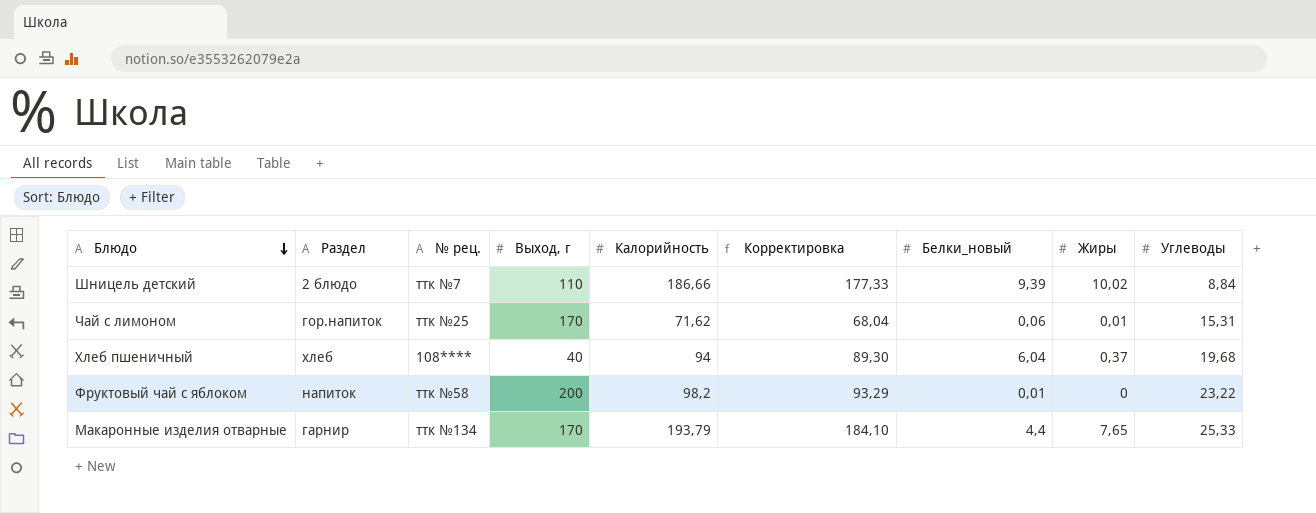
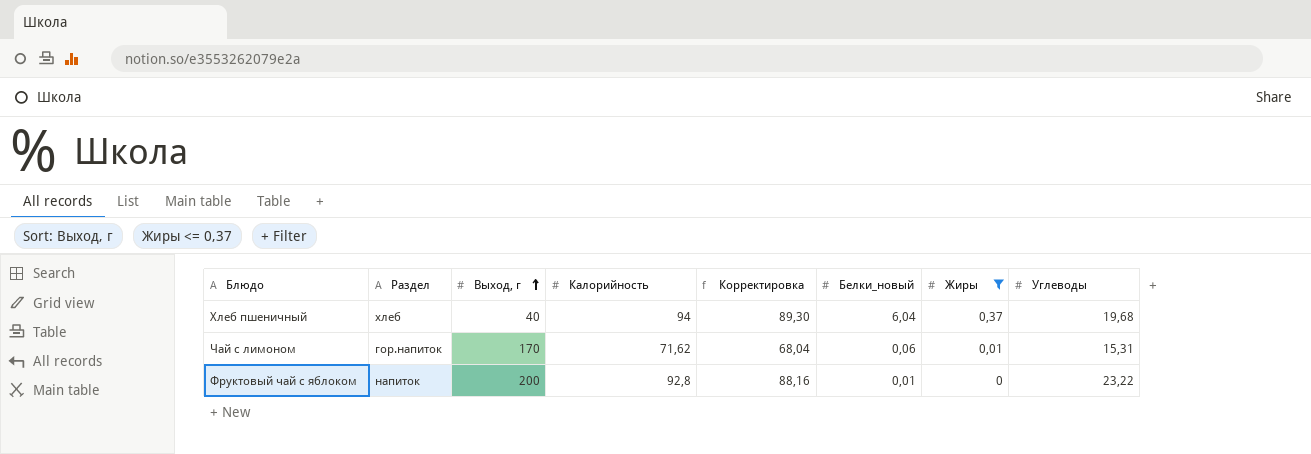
filter: none -> Жиры <= 0,37
row order: Блюдо descending -> Выход, г ascending
column № рец. | position: 3 -> none
Фруктовый чай с яблоком | Калорийность: 98,2 -> 92,8
Фруктовый чай с яблоком | Корректировка: 93,29 -> 88,16

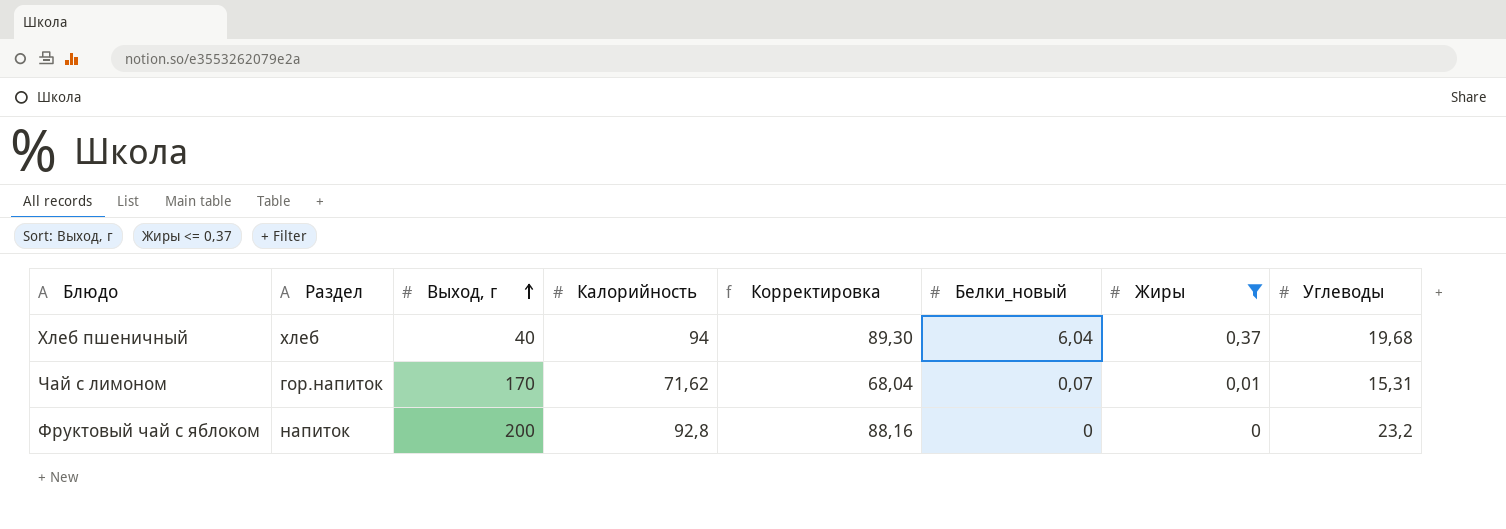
Чай с лимоном | Белки_новый: 0,06 -> 0,07
Фруктовый чай с яблоком | Белки_новый: 0,01 -> 0
Фруктовый чай с яблоком | Углеводы: 23,22 -> 23,2

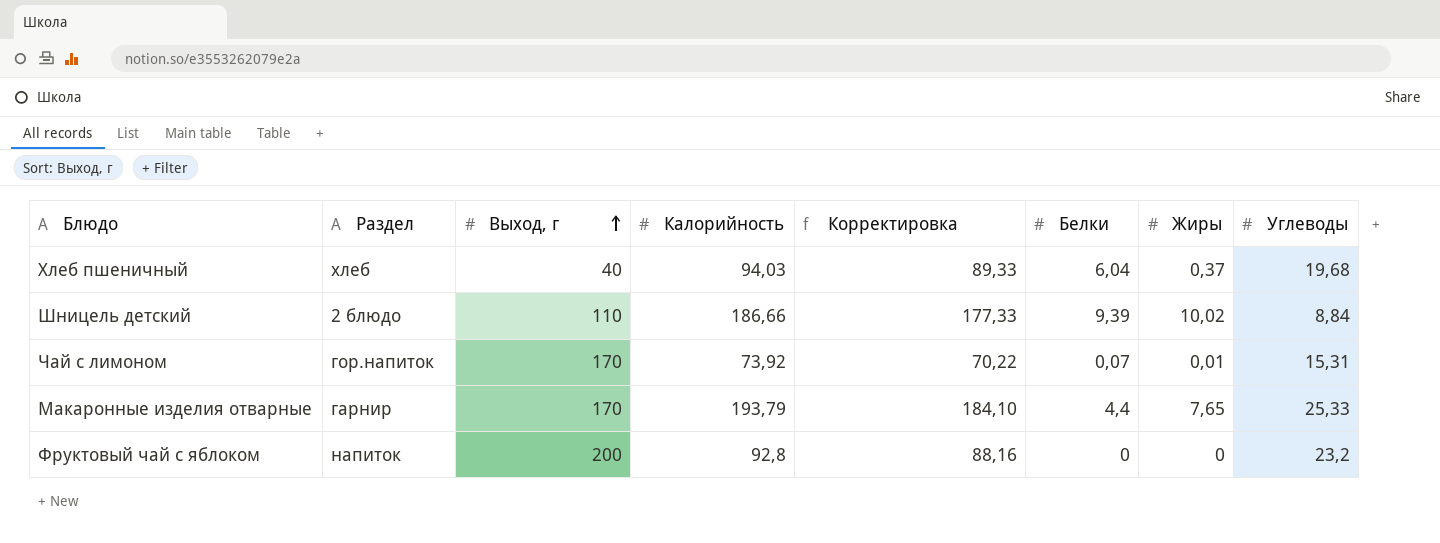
filter: Жиры <= 0,37 -> none
column name: Белки_новый -> Белки
Хлеб пшеничный | Калорийность: 94 -> 94,03
Хлеб пшеничный | Корректировка: 89,30 -> 89,33
Чай с лимоном | Калорийность: 71,62 -> 73,92
Чай с лимоном | Корректировка: 68,04 -> 70,22

